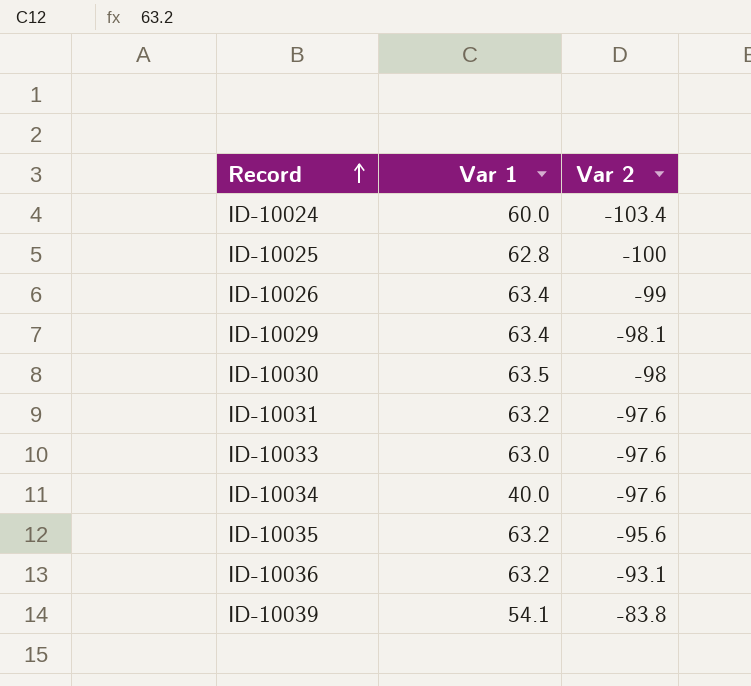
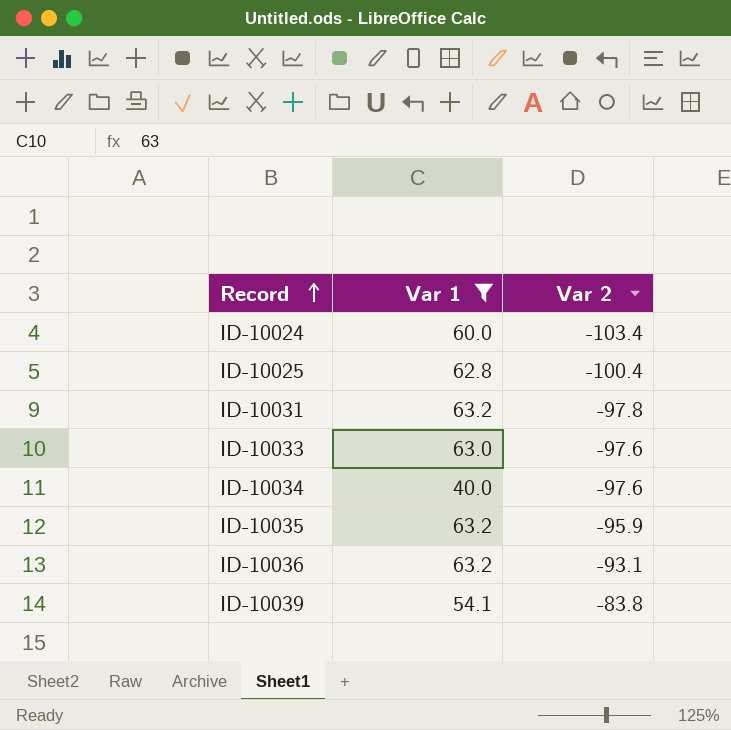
filter: none -> Var 1 <= 63.2
ID-10025 | Var 2: -100 -> -100.4
ID-10031 | Var 2: -97.6 -> -97.8
ID-10035 | Var 2: -95.6 -> -95.9

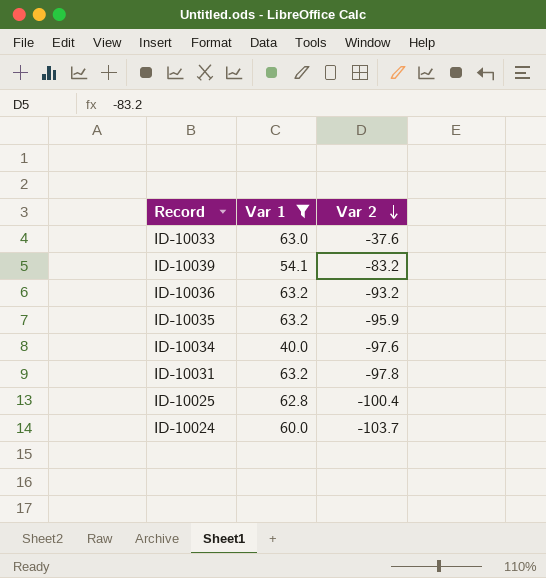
row order: Record ascending -> Var 2 descending
ID-10033 | Var 2: -97.6 -> -37.6
ID-10039 | Var 2: -83.8 -> -83.2
ID-10036 | Var 2: -93.1 -> -93.2
ID-10024 | Var 2: -103.4 -> -103.7

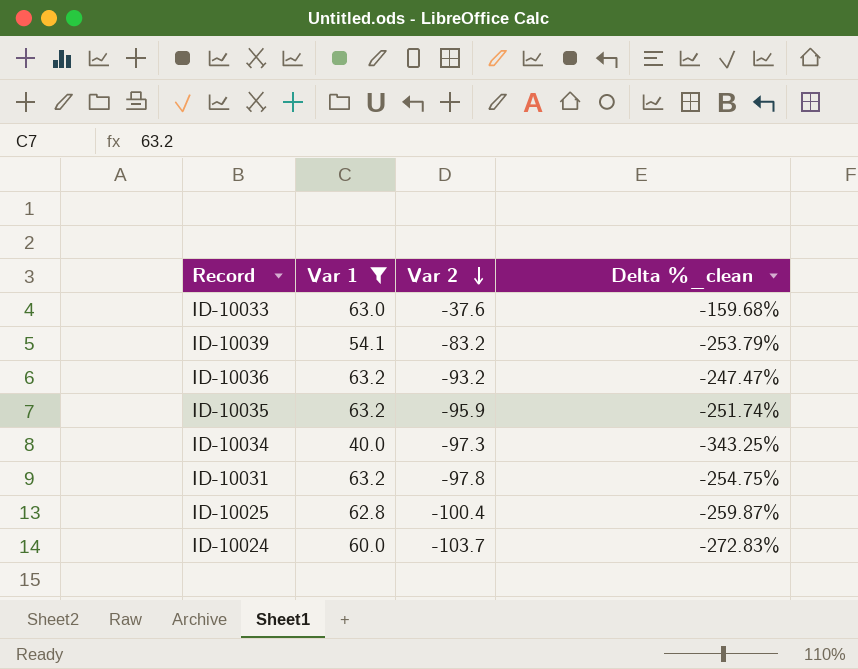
column Delta %_clean | formula: none -> ([Var 2] - [Var 1]) / [Var 1]
ID-10034 | Var 2: -97.6 -> -97.3

